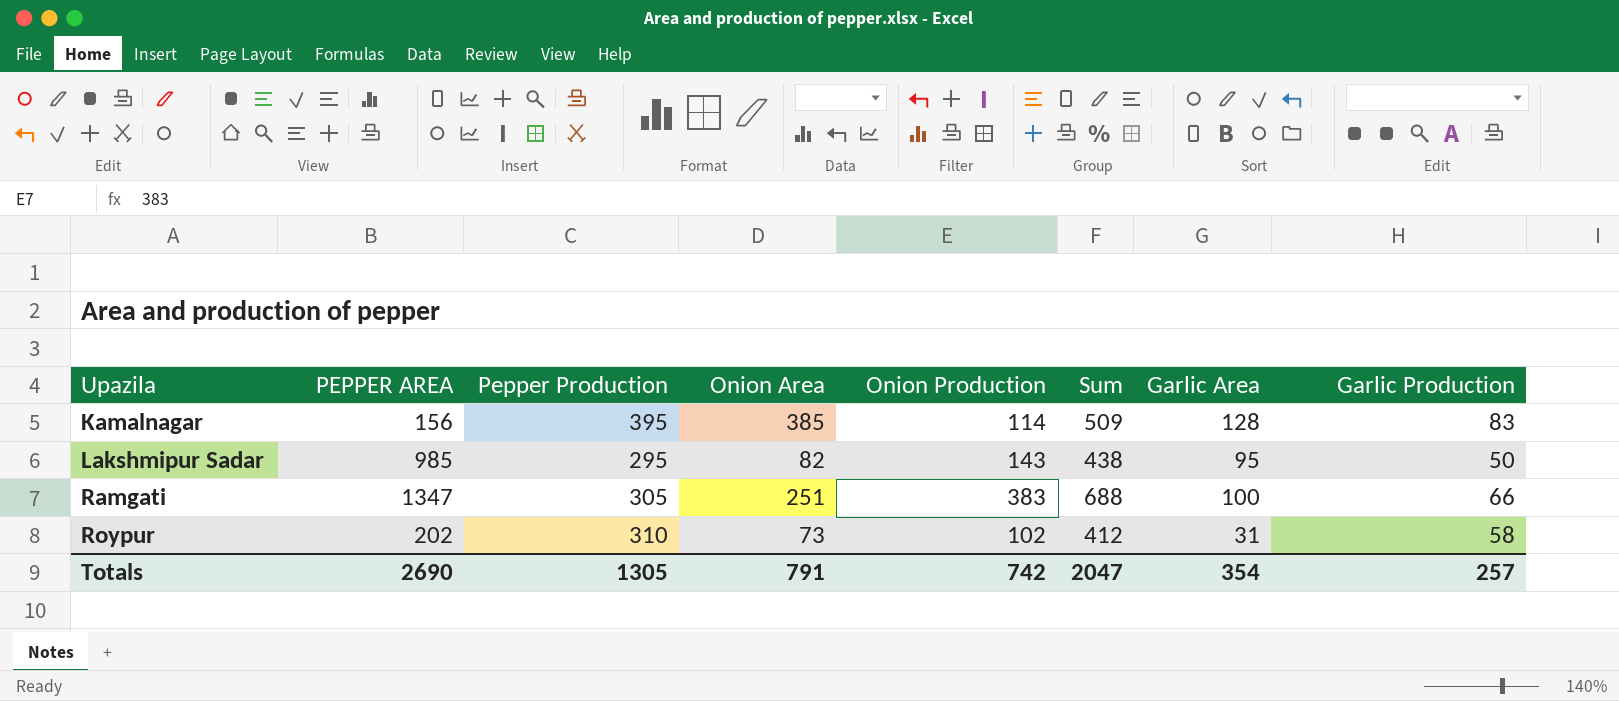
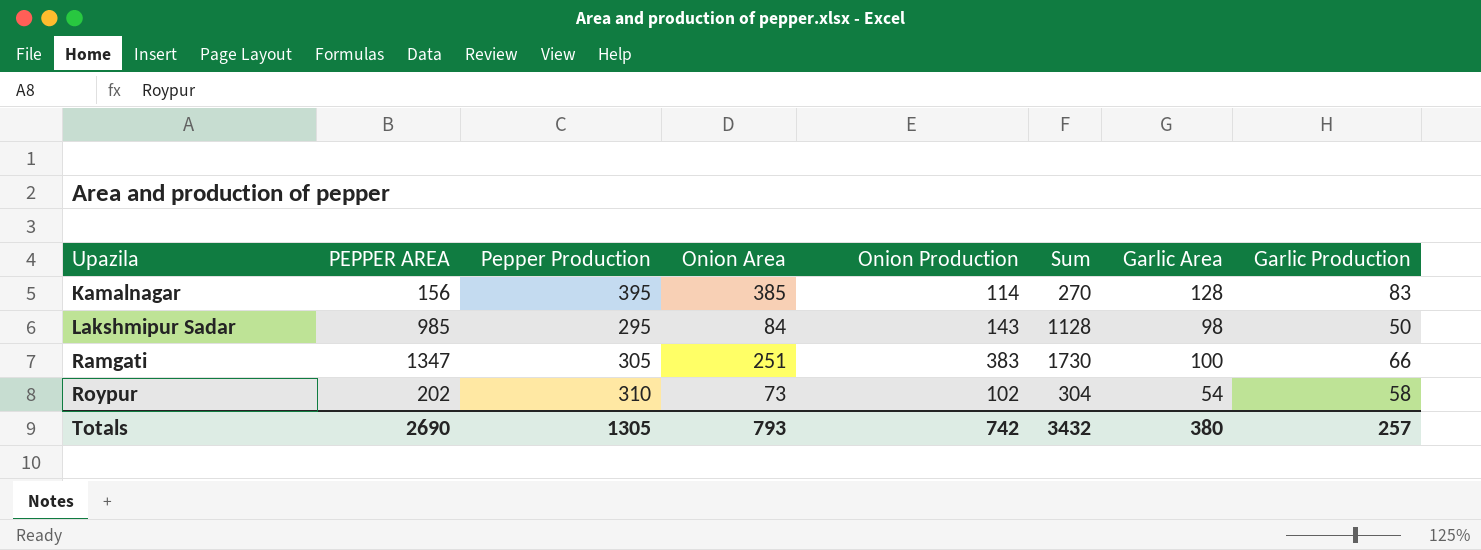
column Sum | formula: [Pepper Production] + [Onion Production] -> [PEPPER AREA] + [Onion Production]
Lakshmipur Sadar | Onion Area: 82 -> 84
Lakshmipur Sadar | Garlic Area: 95 -> 98
Roypur | Garlic Area: 31 -> 54
Totals | Onion Area: 791 -> 793
Totals | Sum: 2047 -> 3432
Totals | Garlic Area: 354 -> 380

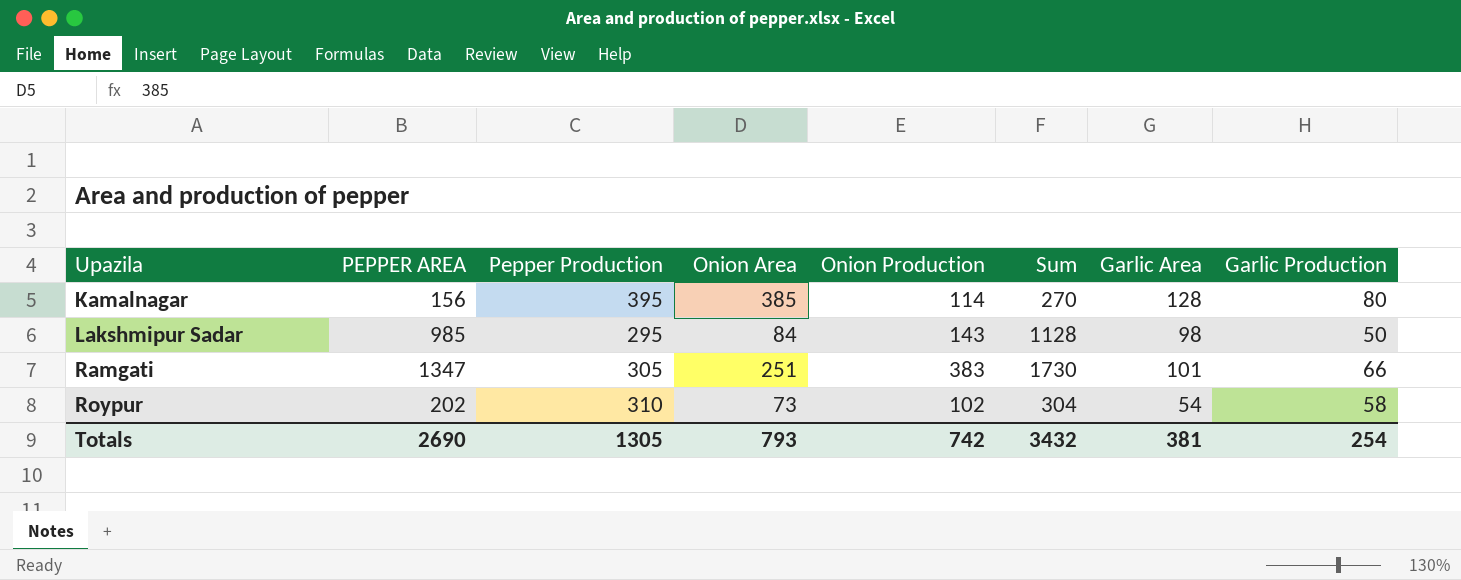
Kamalnagar | Garlic Production: 83 -> 80
Ramgati | Garlic Area: 100 -> 101
Totals | Garlic Area: 380 -> 381
Totals | Garlic Production: 257 -> 254

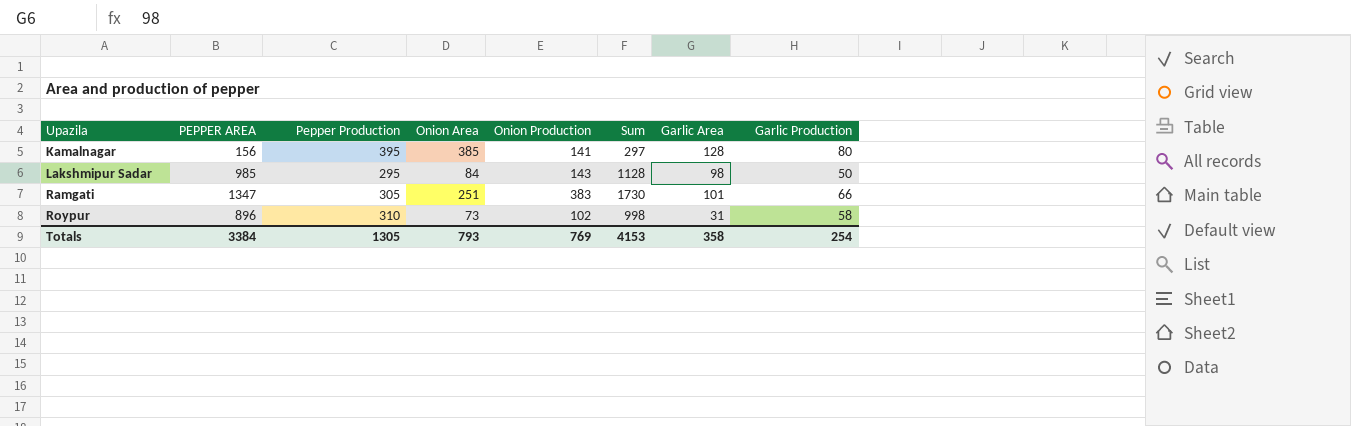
Kamalnagar | Onion Production: 114 -> 141
Kamalnagar | Sum: 270 -> 297
Roypur | PEPPER AREA: 202 -> 896
Roypur | Sum: 304 -> 998
Roypur | Garlic Area: 54 -> 31
Totals | PEPPER AREA: 2690 -> 3384
Totals | Onion Production: 742 -> 769
Totals | Sum: 3432 -> 4153
Totals | Garlic Area: 381 -> 358

